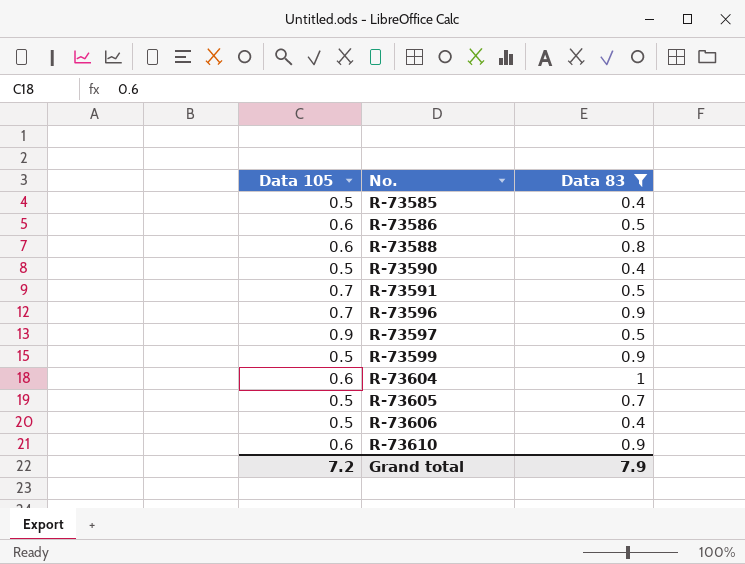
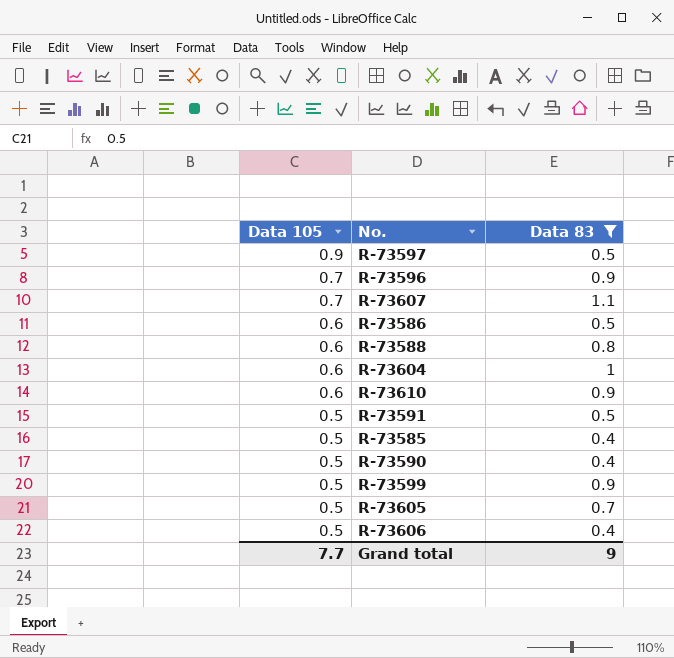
row order: No. ascending -> Data 105 descending
row R-73607: none -> 0.7 | 1.1
R-73591 | Data 105: 0.7 -> 0.5
Grand total | Data 105: 7.2 -> 7.7
Grand total | Data 83: 7.9 -> 9

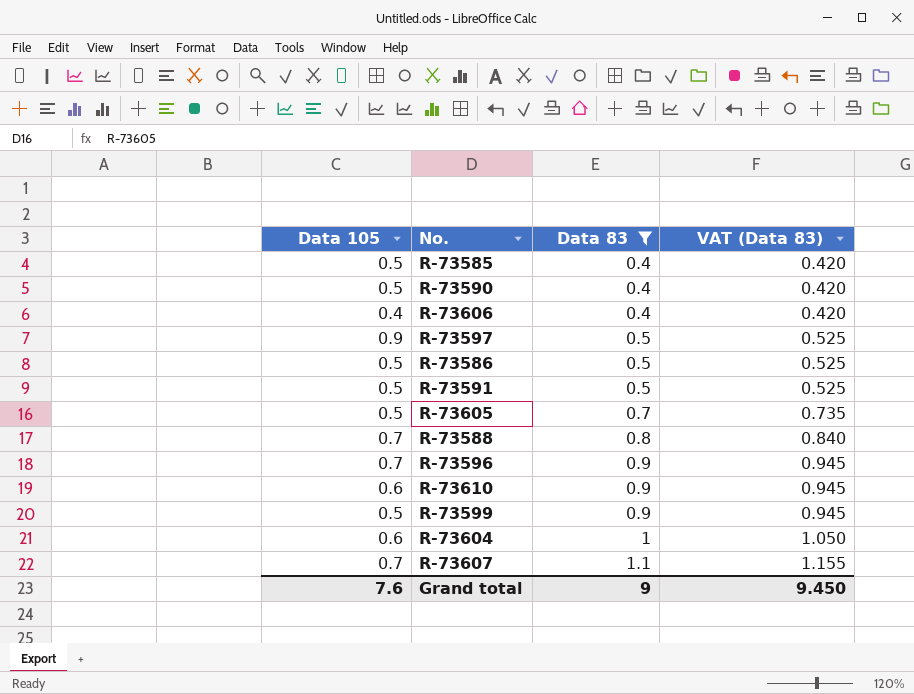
row order: Data 105 descending -> Data 83 ascending
column VAT (Data 83) | formula: none -> [Data 83] * 1.05
R-73606 | Data 105: 0.5 -> 0.4
R-73586 | Data 105: 0.6 -> 0.5
R-73588 | Data 105: 0.6 -> 0.7
Grand total | Data 105: 7.7 -> 7.6

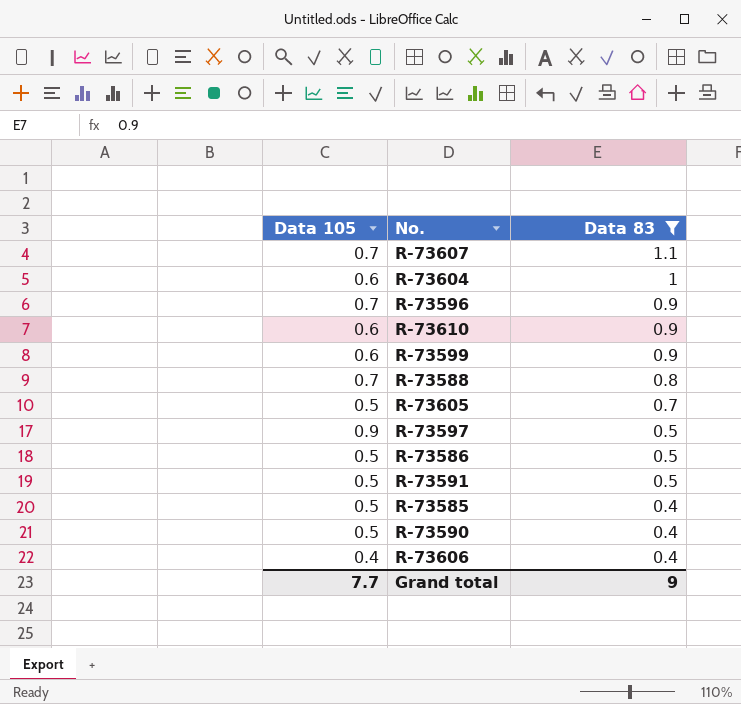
row order: Data 83 ascending -> Data 83 descending
column VAT (Data 83) | formula: [Data 83] * 1.05 -> none
R-73599 | Data 105: 0.5 -> 0.6
Grand total | Data 105: 7.6 -> 7.7

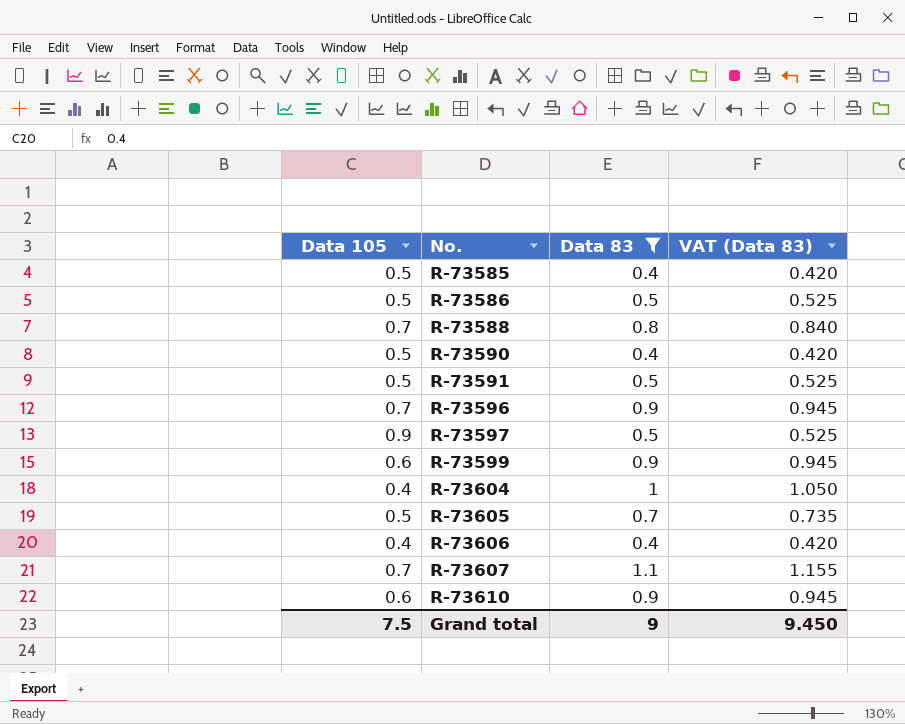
row order: Data 83 descending -> No. ascending
column VAT (Data 83) | formula: none -> [Data 83] * 1.05
R-73604 | Data 105: 0.6 -> 0.4
Grand total | Data 105: 7.7 -> 7.5

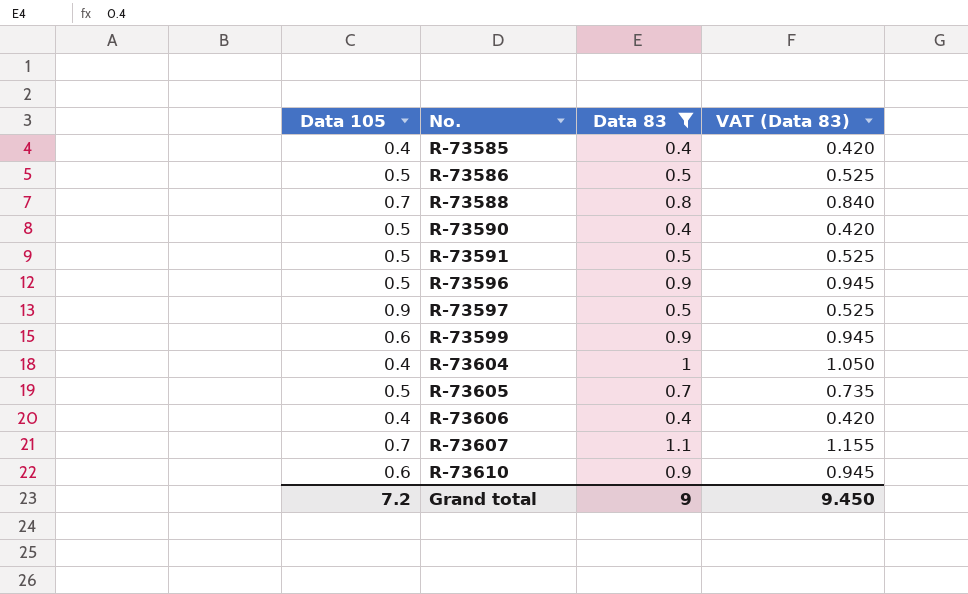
R-73585 | Data 105: 0.5 -> 0.4
R-73596 | Data 105: 0.7 -> 0.5
Grand total | Data 105: 7.5 -> 7.2

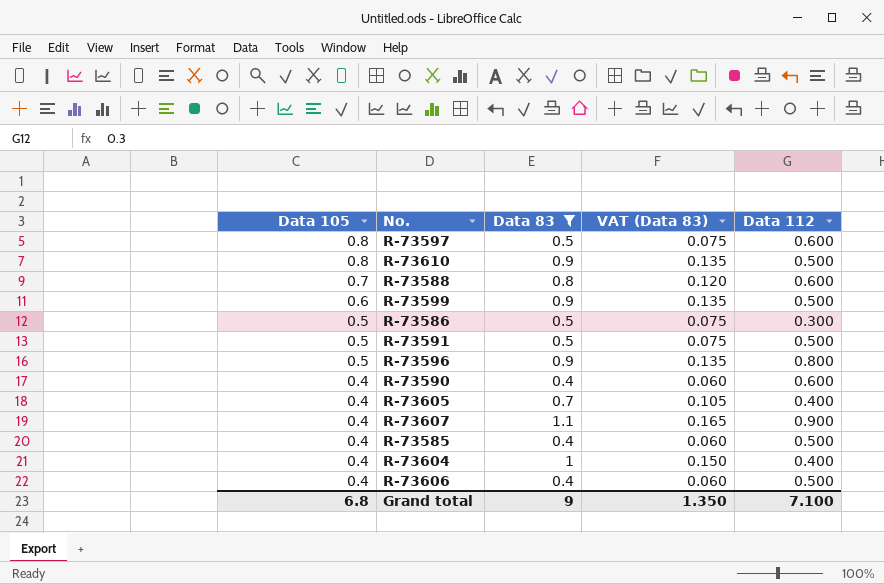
row order: No. ascending -> Data 105 descending
column VAT (Data 83) | formula: [Data 83] * 1.05 -> [Data 83] * 0.15
column Data 112 | position: none -> 5
R-73597 | Data 105: 0.9 -> 0.8
R-73610 | Data 105: 0.6 -> 0.8
R-73590 | Data 105: 0.5 -> 0.4
R-73605 | Data 105: 0.5 -> 0.4
R-73607 | Data 105: 0.7 -> 0.4
Grand total | Data 105: 7.2 -> 6.8
Grand total | VAT (Data 83): 9.450 -> 1.350

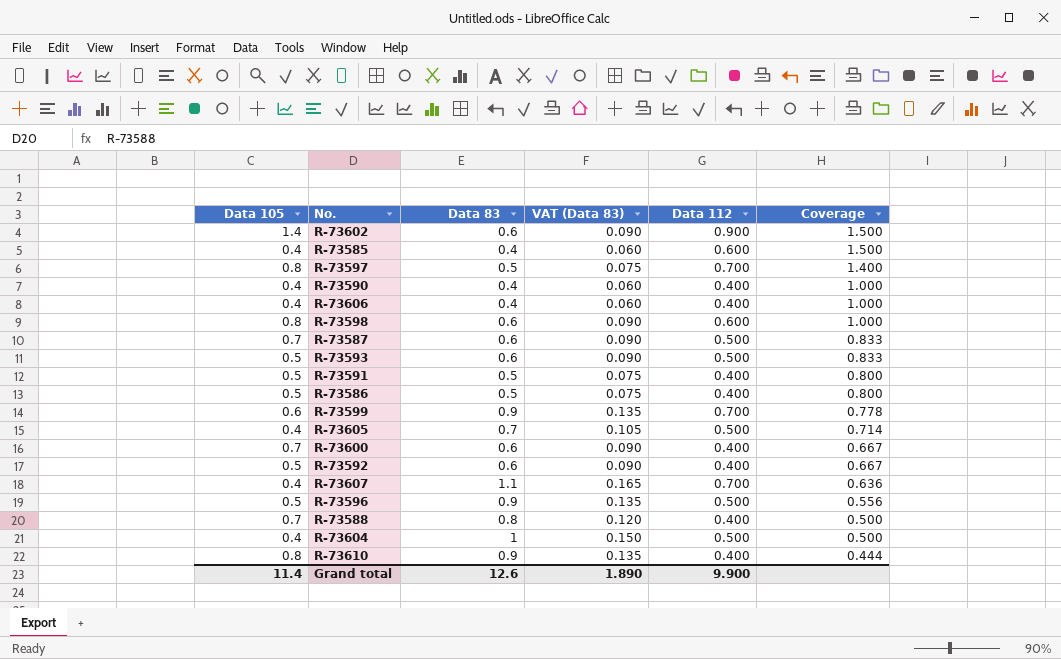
filter: Data 83 != 0.6 -> none
row order: Data 105 descending -> Coverage descending
column Coverage | formula: none -> [Data 112] / [Data 83]
R-73585 | Data 112: 0.500 -> 0.600
R-73597 | Data 112: 0.600 -> 0.700
R-73590 | Data 112: 0.600 -> 0.400
R-73606 | Data 112: 0.500 -> 0.400
R-73591 | Data 112: 0.500 -> 0.400
R-73586 | Data 112: 0.300 -> 0.400
R-73599 | Data 112: 0.500 -> 0.700
R-73605 | Data 112: 0.400 -> 0.500
R-73607 | Data 112: 0.900 -> 0.700
R-73596 | Data 112: 0.800 -> 0.500
R-73588 | Data 112: 0.600 -> 0.400
R-73604 | Data 112: 0.400 -> 0.500
R-73610 | Data 112: 0.500 -> 0.400
Grand total | Data 105: 6.8 -> 11.4
Grand total | Data 83: 9 -> 12.6
Grand total | VAT (Data 83): 1.350 -> 1.890
Grand total | Data 112: 7.100 -> 9.900

